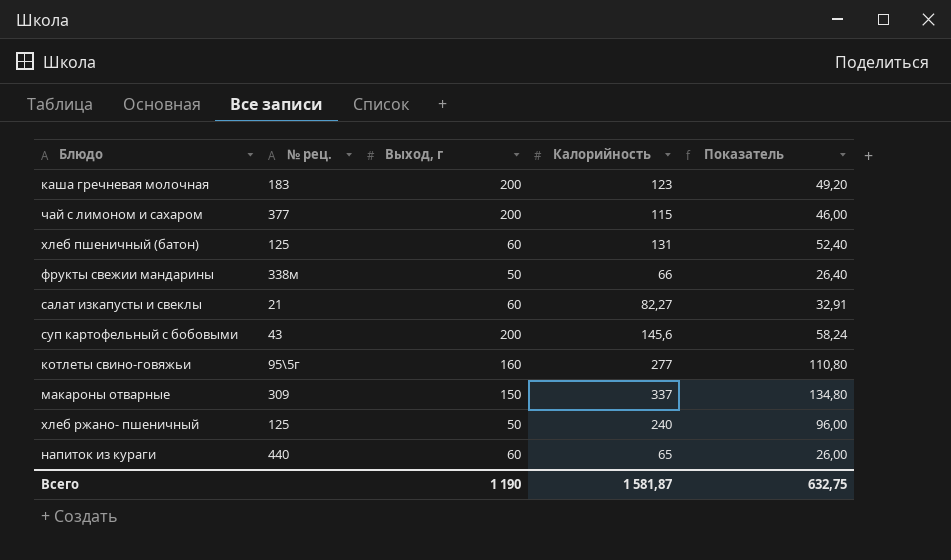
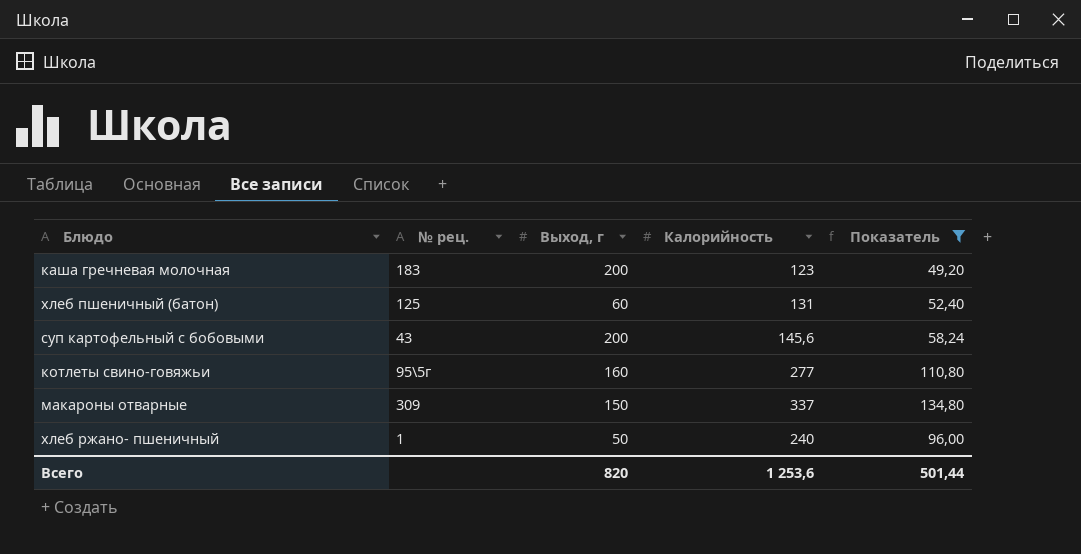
filter: none -> Показатель >= 49,20
хлеб ржано- пшеничный | № рец.: 125 -> 1
Всего | Выход, г: 1 190 -> 820
Всего | Калорийность: 1 581,87 -> 1 253,6
Всего | Показатель: 632,75 -> 501,44

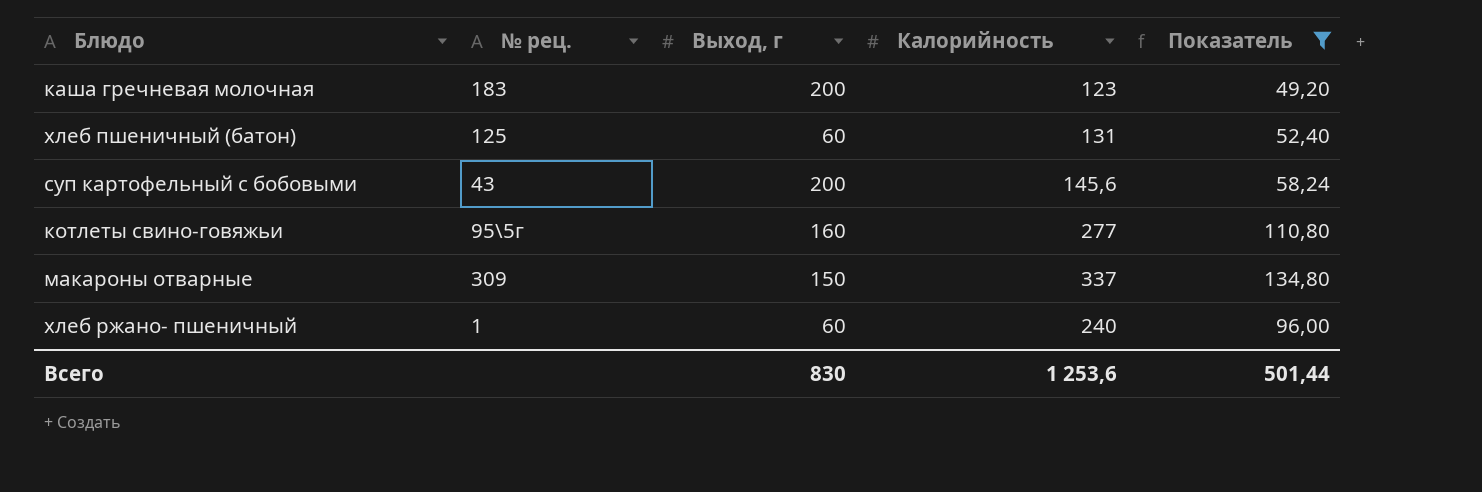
хлеб ржано- пшеничный | Выход, г: 50 -> 60
Всего | Выход, г: 820 -> 830

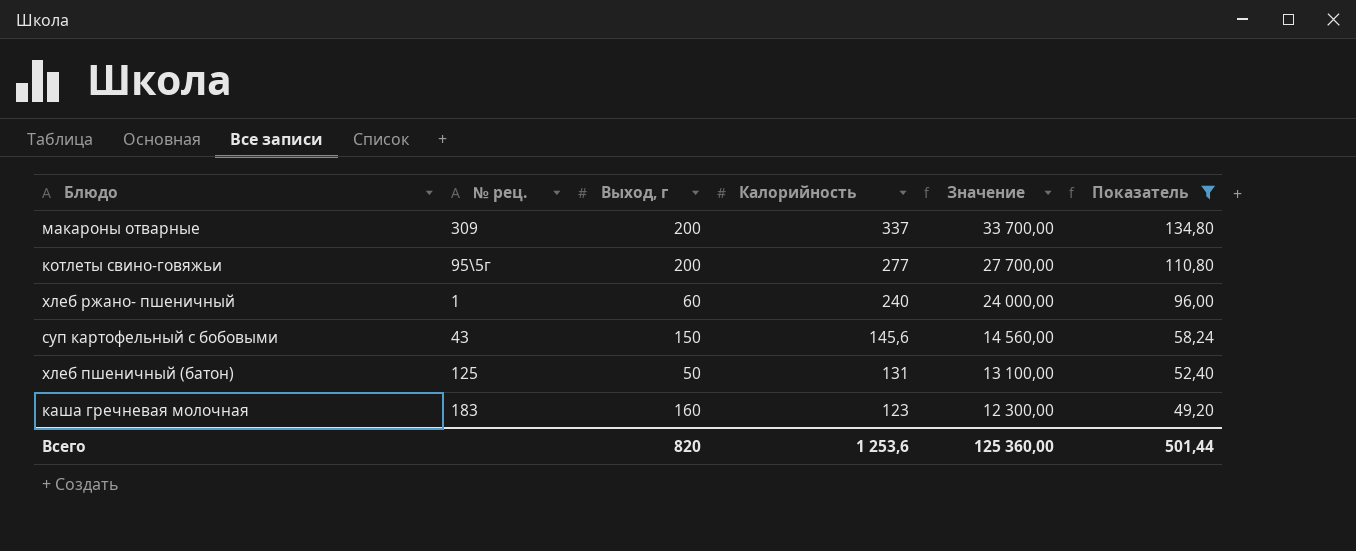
row order: none -> Калорийность descending
column Значение | formula: none -> [Калорийность] * 100
макароны отварные | Выход, г: 150 -> 200
котлеты свино-говяжьи | Выход, г: 160 -> 200
суп картофельный с бобовыми | Выход, г: 200 -> 150
хлеб пшеничный (батон) | Выход, г: 60 -> 50
каша гречневая молочная | Выход, г: 200 -> 160
Всего | Выход, г: 830 -> 820

